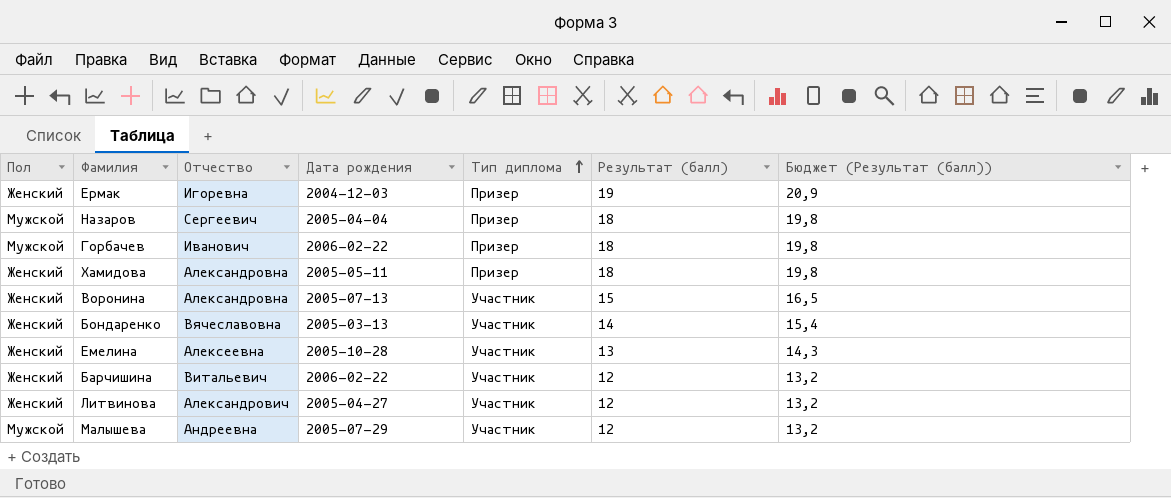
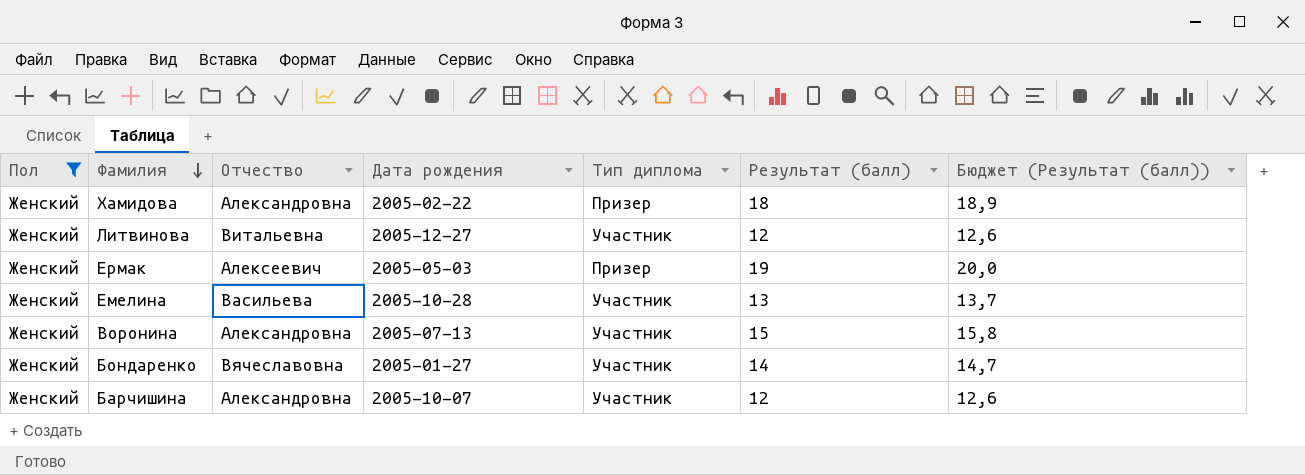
filter: none -> Пол = Женский
row order: Тип диплома ascending -> Фамилия descending
column Бюджет (Результат (балл)) | formula: [Результат (балл)] * 1,1 -> [Результат (балл)] * 1,05
Хамидова | Дата рождения: 2005-05-11 -> 2005-02-22
Литвинова | Отчество: Александрович -> Витальевна
Литвинова | Дата рождения: 2005-04-27 -> 2005-12-27
Ермак | Отчество: Игоревна -> Алексеевич
Ермак | Дата рождения: 2004-12-03 -> 2005-05-03
Емелина | Отчество: Алексеевна -> Васильева
Бондаренко | Дата рождения: 2005-03-13 -> 2005-01-27
Барчишина | Отчество: Витальевич -> Александровна
Барчишина | Дата рождения: 2006-02-22 -> 2005-10-07

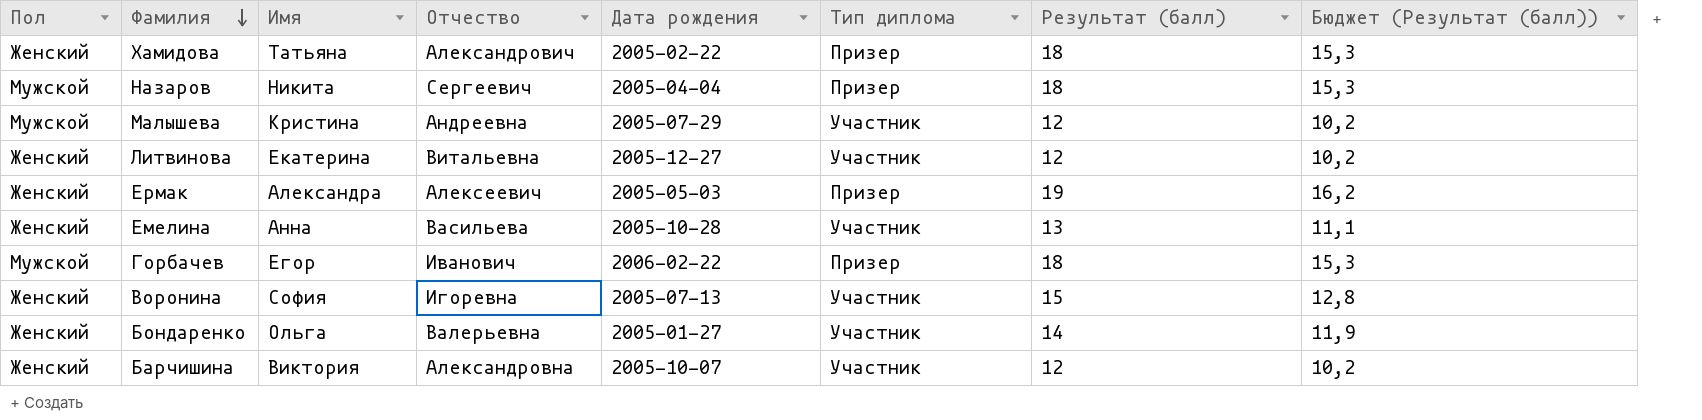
filter: Пол = Женский -> none
column Имя | position: none -> 3
column Бюджет (Результат (балл)) | formula: [Результат (балл)] * 1,05 -> [Результат (балл)] * 0,85
Хамидова | Отчество: Александровна -> Александрович
Воронина | Отчество: Александровна -> Игоревна
Бондаренко | Отчество: Вячеславовна -> Валерьевна

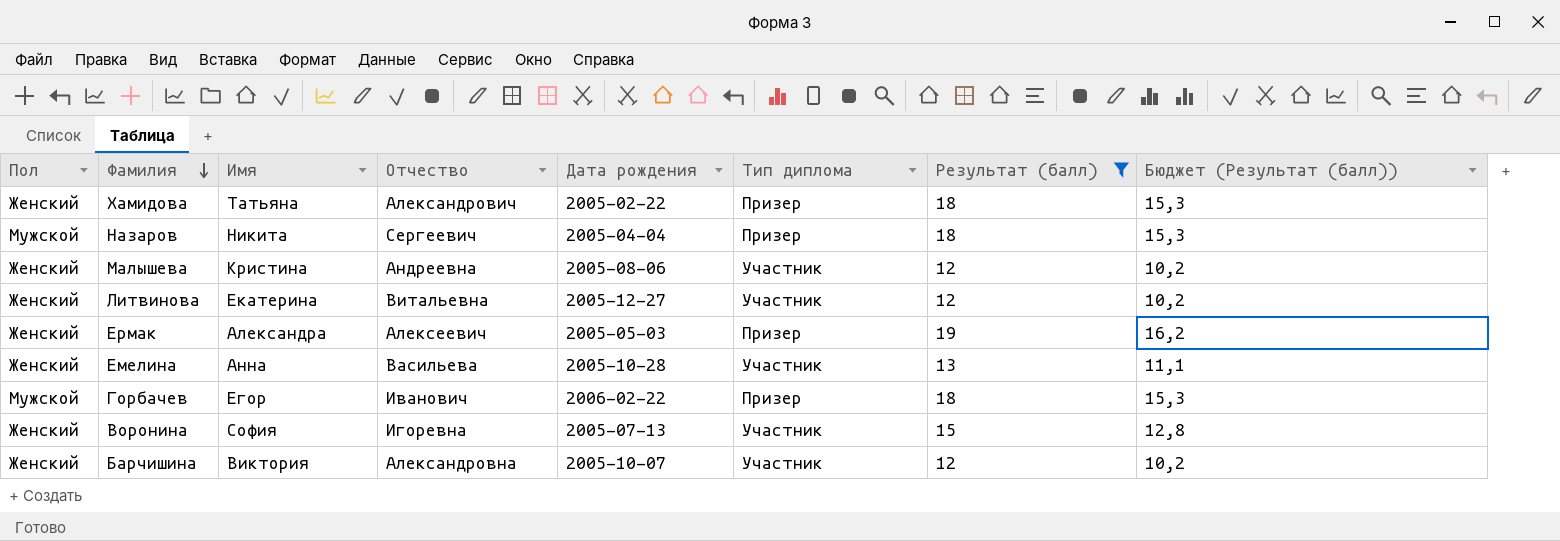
filter: none -> Результат (балл) != 14
Малышева | Пол: Мужской -> Женский
Малышева | Дата рождения: 2005-07-29 -> 2005-08-06

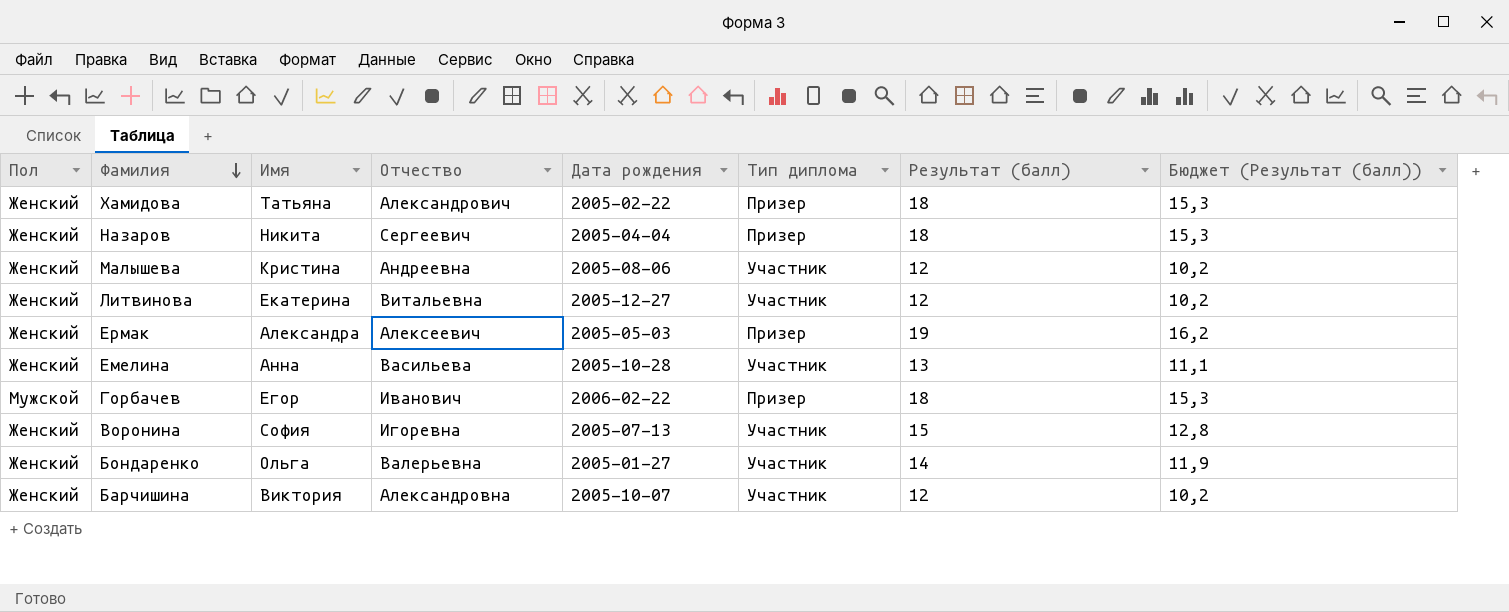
filter: Результат (балл) != 14 -> none
Назаров | Пол: Мужской -> Женский

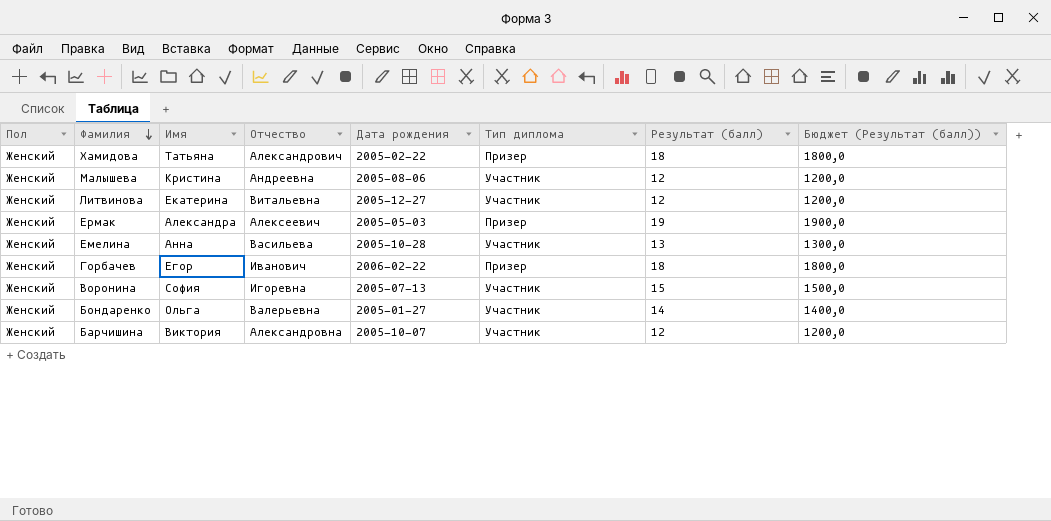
column Бюджет (Результат (балл)) | formula: [Результат (балл)] * 0,85 -> [Результат (балл)] * 100
row Назаров: Женский | Никита | Сергеевич | 2005-04-04 | Призер | 18 | 15,3 -> none
Горбачев | Пол: Мужской -> Женский

